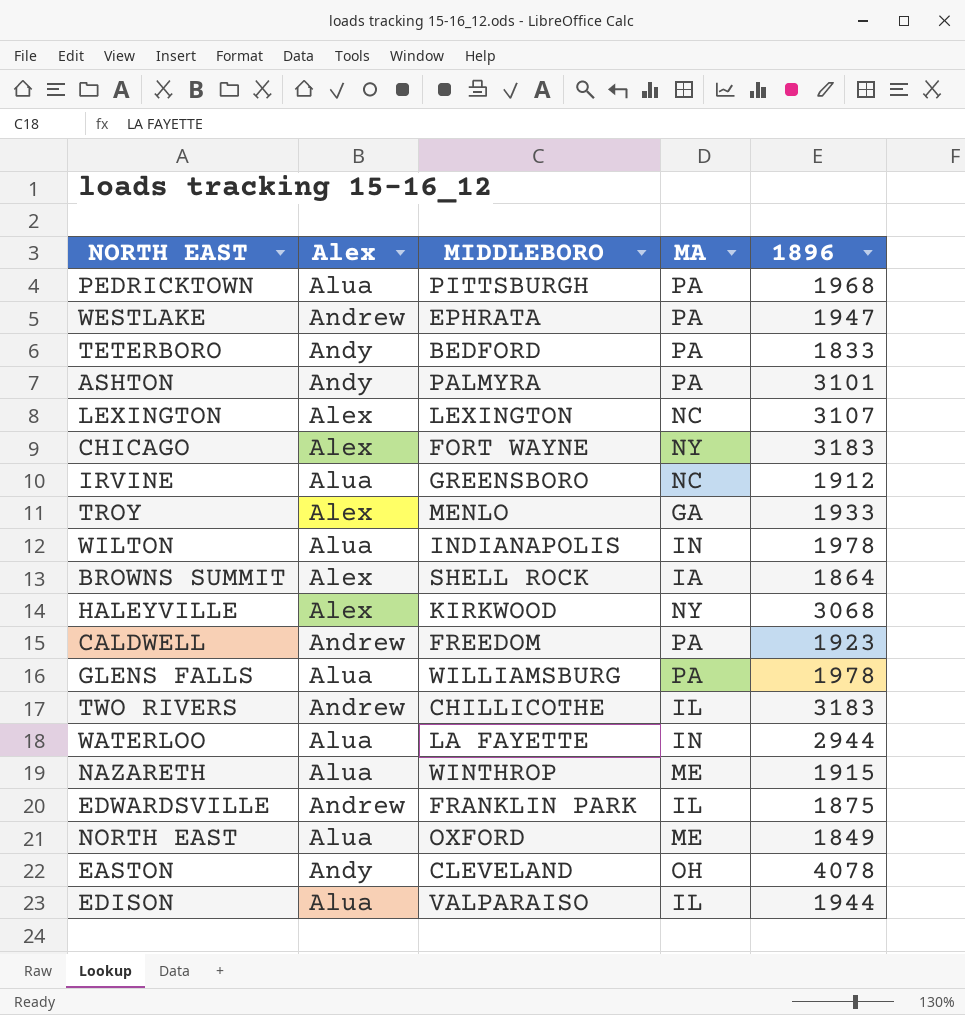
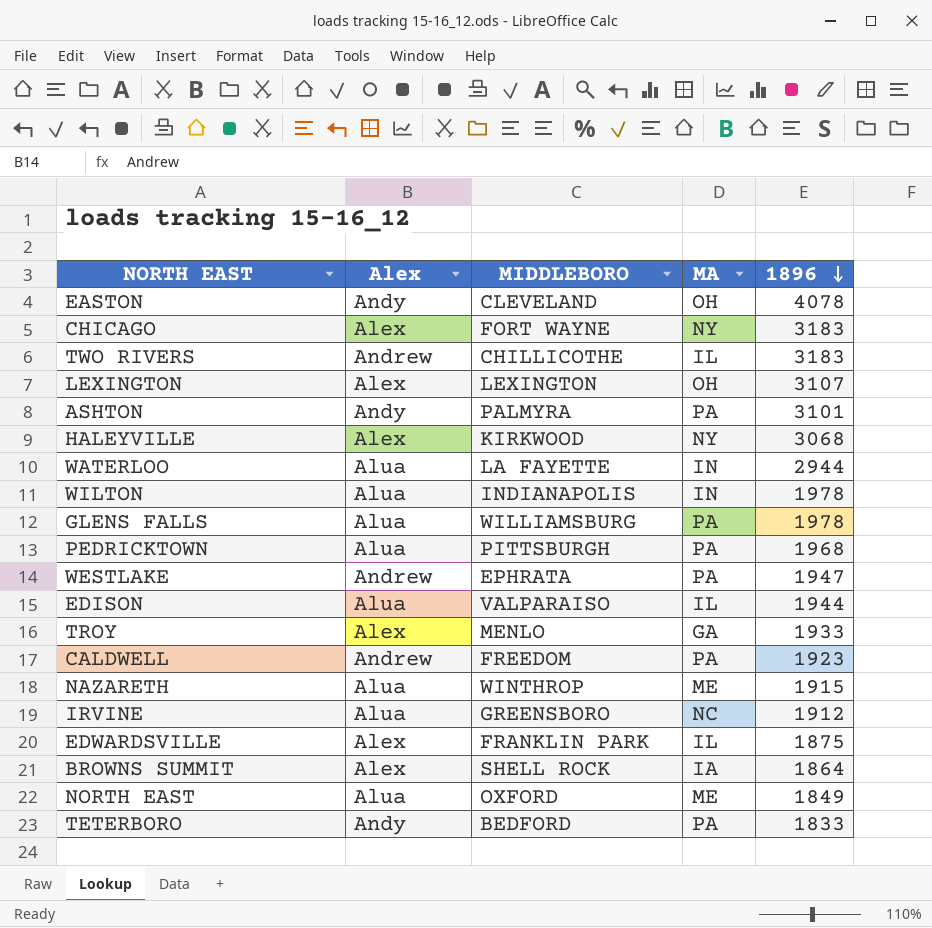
row order: none -> 1896 descending
LEXINGTON | MA: NC -> OH
EDWARDSVILLE | Alex: Andrew -> Alex

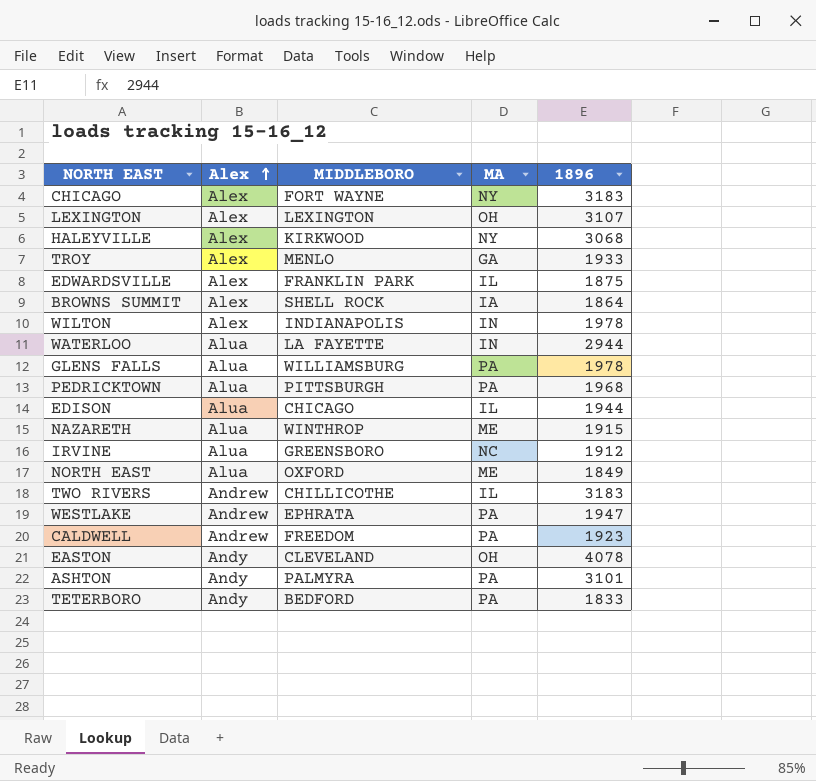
row order: 1896 descending -> Alex ascending
WILTON | Alex: Alua -> Alex
EDISON | MIDDLEBORO: VALPARAISO -> CHICAGO

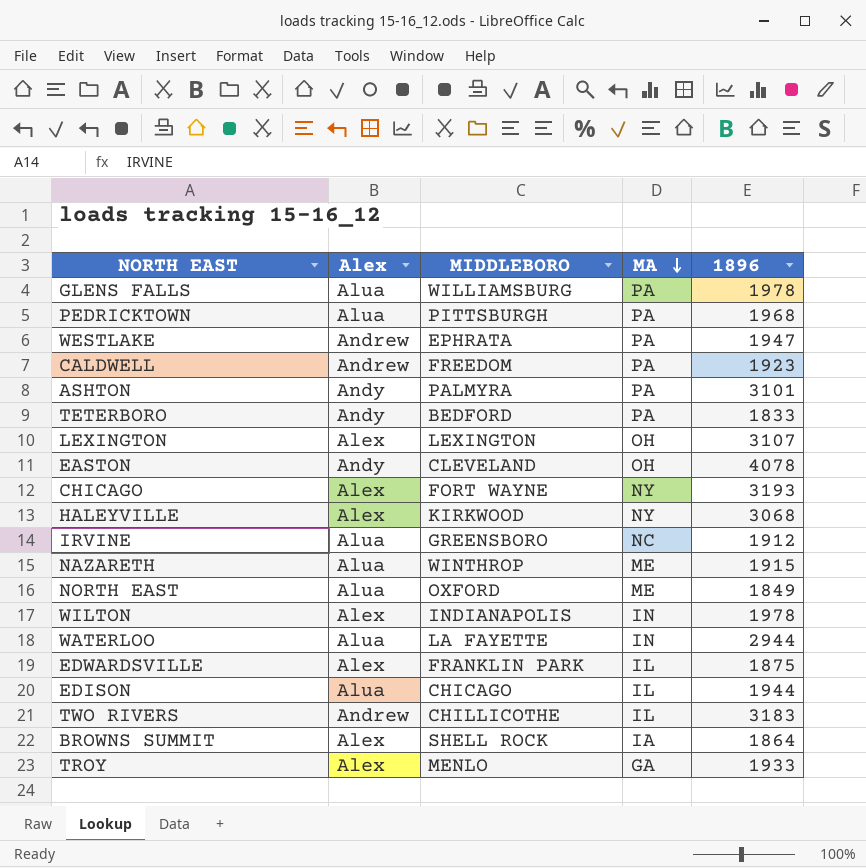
row order: Alex ascending -> MA descending
CHICAGO | 1896: 3183 -> 3193

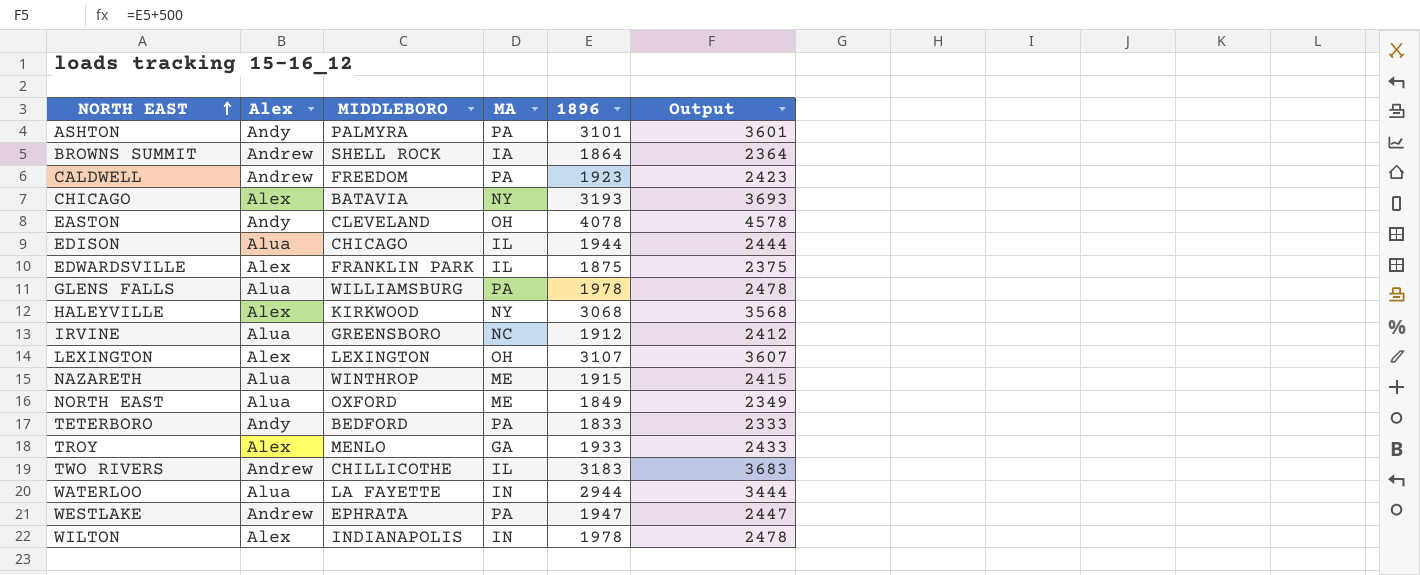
row order: MA descending -> NORTH EAST ascending
column Output | formula: none -> [1896] + 500
row PEDRICKTOWN: Alua | PITTSBURGH | PA | 1968 -> none
BROWNS SUMMIT | Alex: Alex -> Andrew
CHICAGO | MIDDLEBORO: FORT WAYNE -> BATAVIA

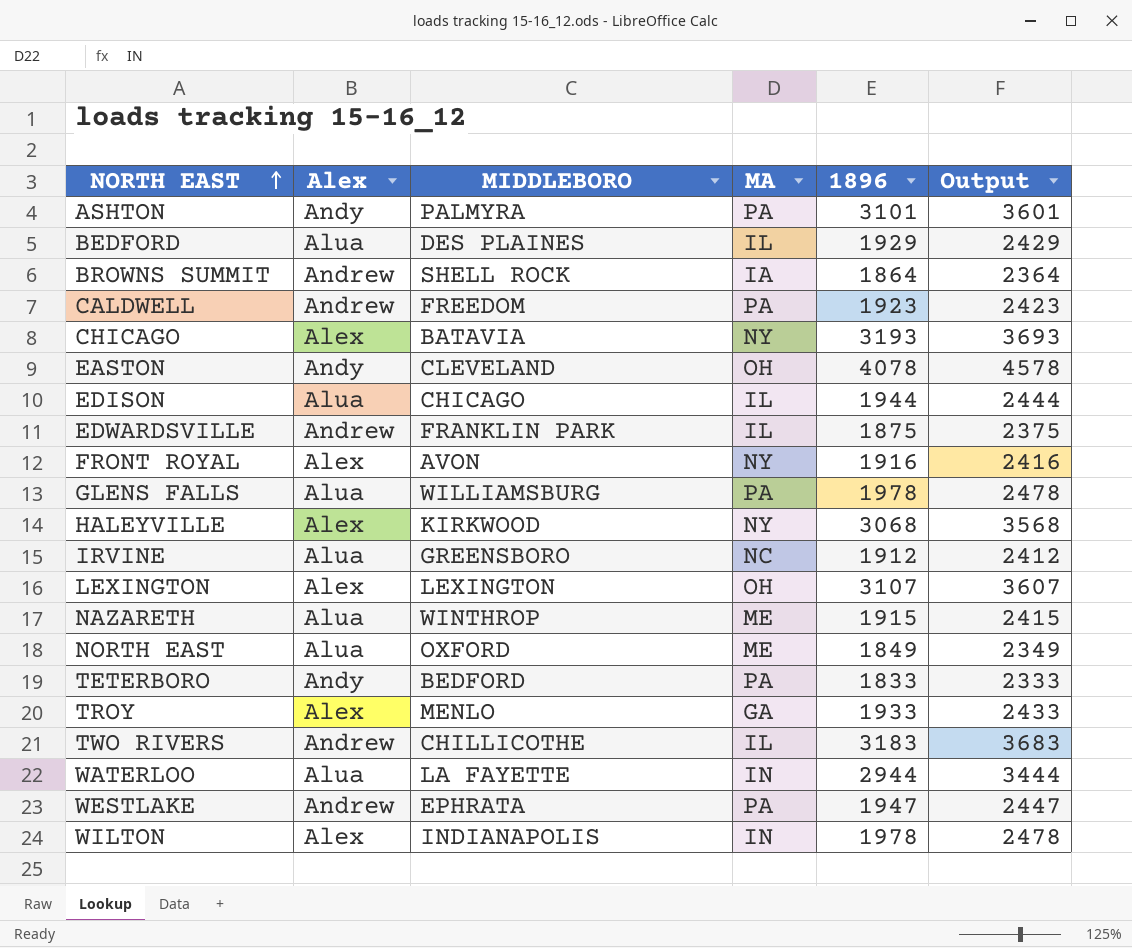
row BEDFORD: none -> Alua | DES PLAINES | IL | 1929 | 2429
EDWARDSVILLE | Alex: Alex -> Andrew
row FRONT ROYAL: none -> Alex | AVON | NY | 1916 | 2416

